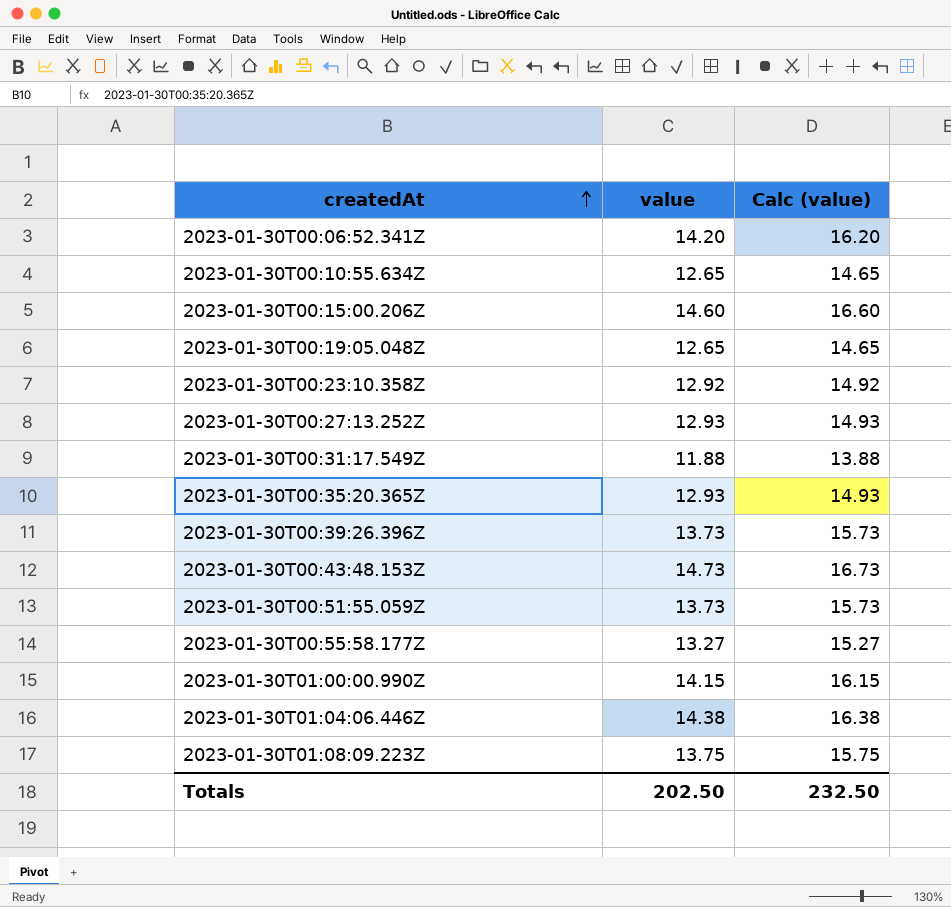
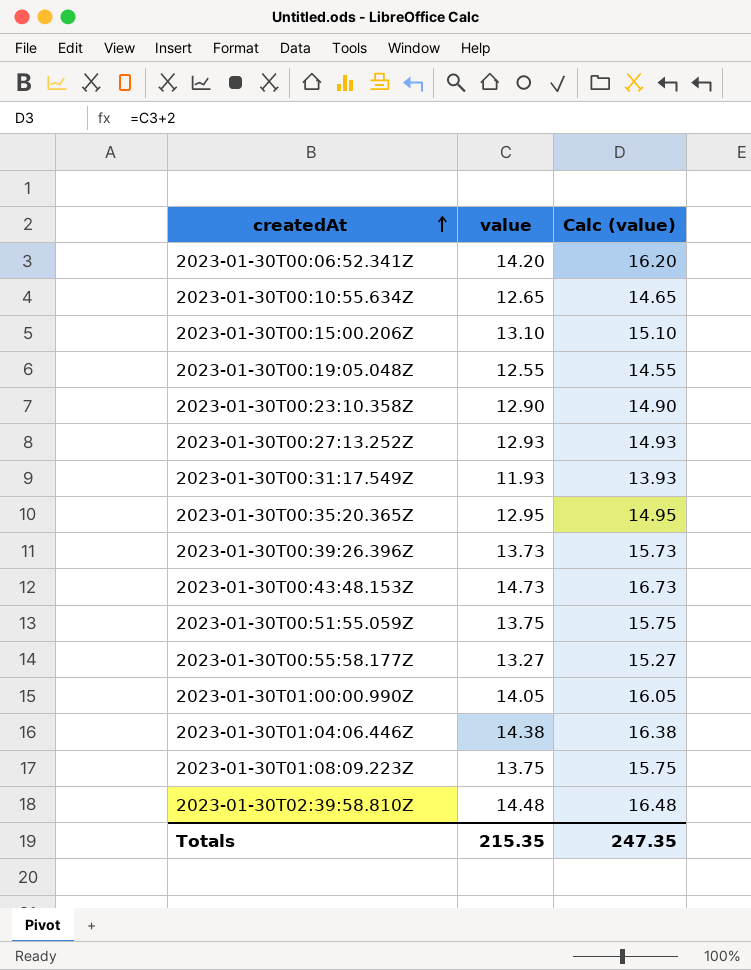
2023-01-30T00:15:00.206Z | value: 14.60 -> 13.10
2023-01-30T00:15:00.206Z | Calc (value): 16.60 -> 15.10
2023-01-30T00:19:05.048Z | value: 12.65 -> 12.55
2023-01-30T00:19:05.048Z | Calc (value): 14.65 -> 14.55
2023-01-30T00:23:10.358Z | value: 12.92 -> 12.90
2023-01-30T00:23:10.358Z | Calc (value): 14.92 -> 14.90
2023-01-30T00:31:17.549Z | value: 11.88 -> 11.93
2023-01-30T00:31:17.549Z | Calc (value): 13.88 -> 13.93
2023-01-30T00:35:20.365Z | value: 12.93 -> 12.95
2023-01-30T00:35:20.365Z | Calc (value): 14.93 -> 14.95
2023-01-30T00:51:55.059Z | value: 13.73 -> 13.75
2023-01-30T00:51:55.059Z | Calc (value): 15.73 -> 15.75
2023-01-30T01:00:00.990Z | value: 14.15 -> 14.05
2023-01-30T01:00:00.990Z | Calc (value): 16.15 -> 16.05
row 2023-01-30T02:39:58.810Z: none -> 14.48 | 16.48
Totals | value: 202.50 -> 215.35
Totals | Calc (value): 232.50 -> 247.35

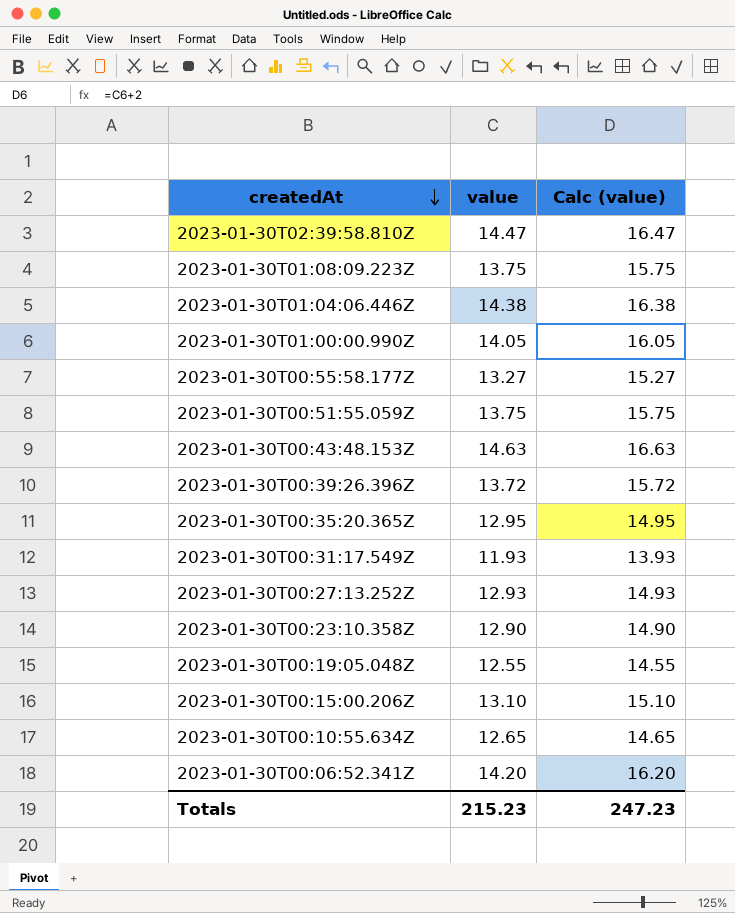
row order: createdAt ascending -> createdAt descending
2023-01-30T02:39:58.810Z | value: 14.48 -> 14.47
2023-01-30T02:39:58.810Z | Calc (value): 16.48 -> 16.47
2023-01-30T00:43:48.153Z | value: 14.73 -> 14.63
2023-01-30T00:43:48.153Z | Calc (value): 16.73 -> 16.63
2023-01-30T00:39:26.396Z | value: 13.73 -> 13.72
2023-01-30T00:39:26.396Z | Calc (value): 15.73 -> 15.72
Totals | value: 215.35 -> 215.23
Totals | Calc (value): 247.35 -> 247.23

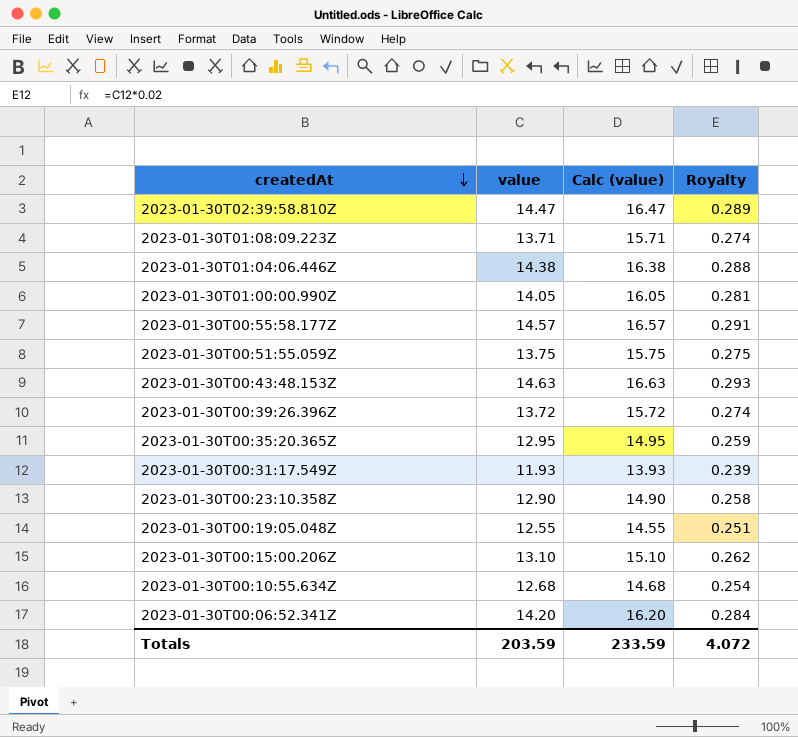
column Royalty | formula: none -> [value] * 0.02
row 2023-01-30T00:27:13.252Z: 12.93 | 14.93 -> none
2023-01-30T01:08:09.223Z | value: 13.75 -> 13.71
2023-01-30T01:08:09.223Z | Calc (value): 15.75 -> 15.71
2023-01-30T00:55:58.177Z | value: 13.27 -> 14.57
2023-01-30T00:55:58.177Z | Calc (value): 15.27 -> 16.57
2023-01-30T00:10:55.634Z | value: 12.65 -> 12.68
2023-01-30T00:10:55.634Z | Calc (value): 14.65 -> 14.68
Totals | value: 215.23 -> 203.59
Totals | Calc (value): 247.23 -> 233.59

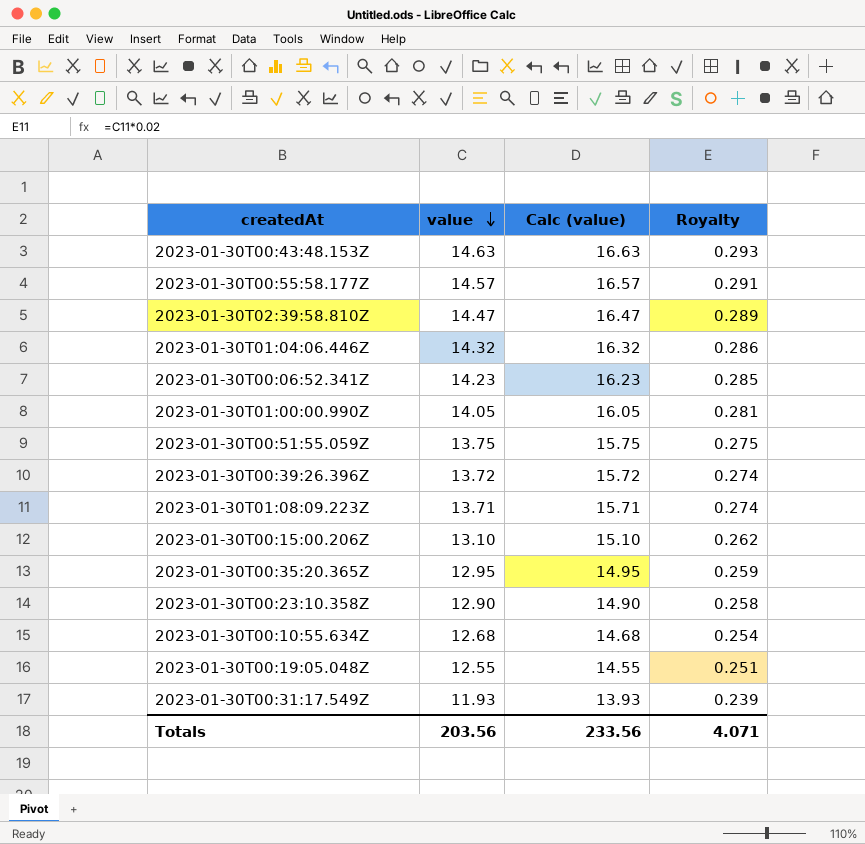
row order: createdAt descending -> value descending
2023-01-30T01:04:06.446Z | value: 14.38 -> 14.32
2023-01-30T01:04:06.446Z | Calc (value): 16.38 -> 16.32
2023-01-30T01:04:06.446Z | Royalty: 0.288 -> 0.286
2023-01-30T00:06:52.341Z | value: 14.20 -> 14.23
2023-01-30T00:06:52.341Z | Calc (value): 16.20 -> 16.23
2023-01-30T00:06:52.341Z | Royalty: 0.284 -> 0.285
Totals | value: 203.59 -> 203.56
Totals | Calc (value): 233.59 -> 233.56
Totals | Royalty: 4.072 -> 4.071

